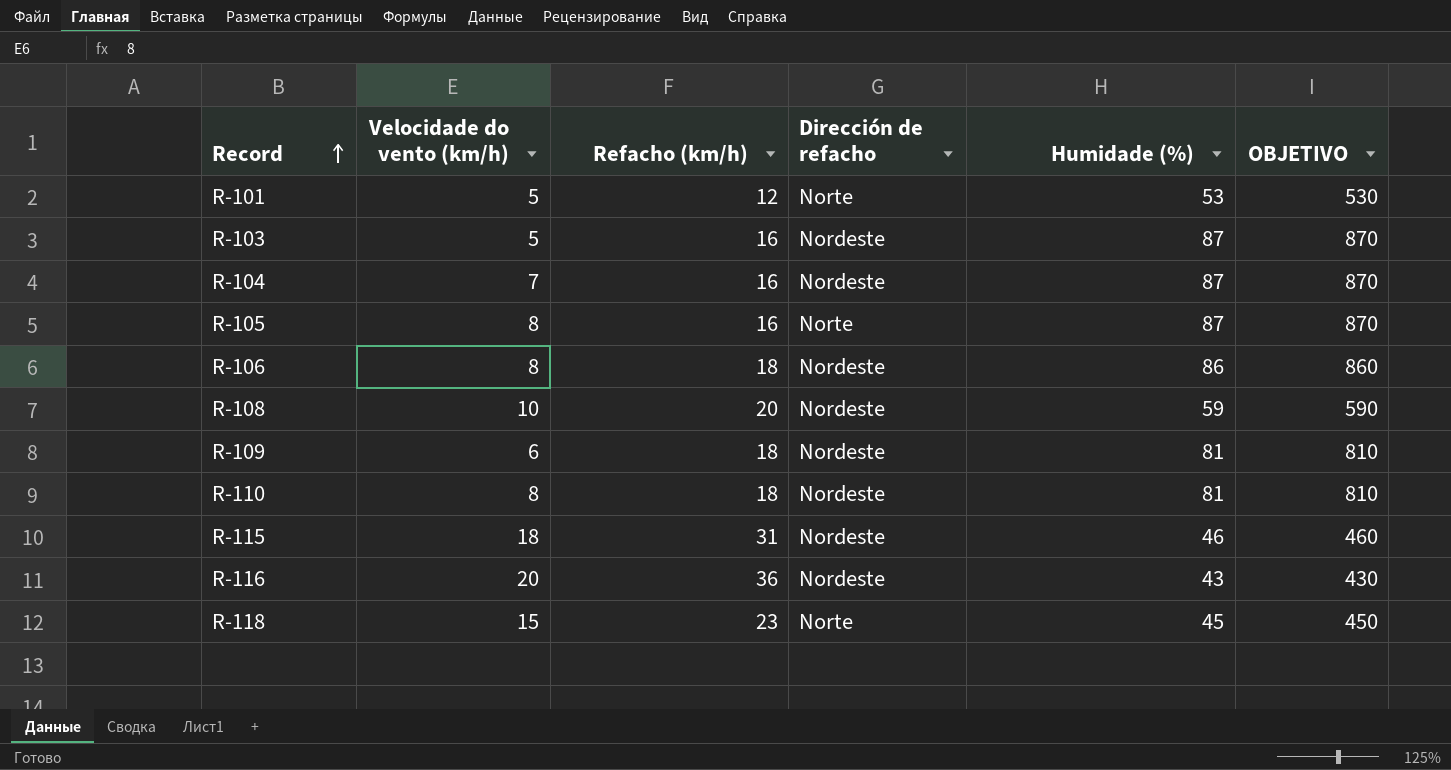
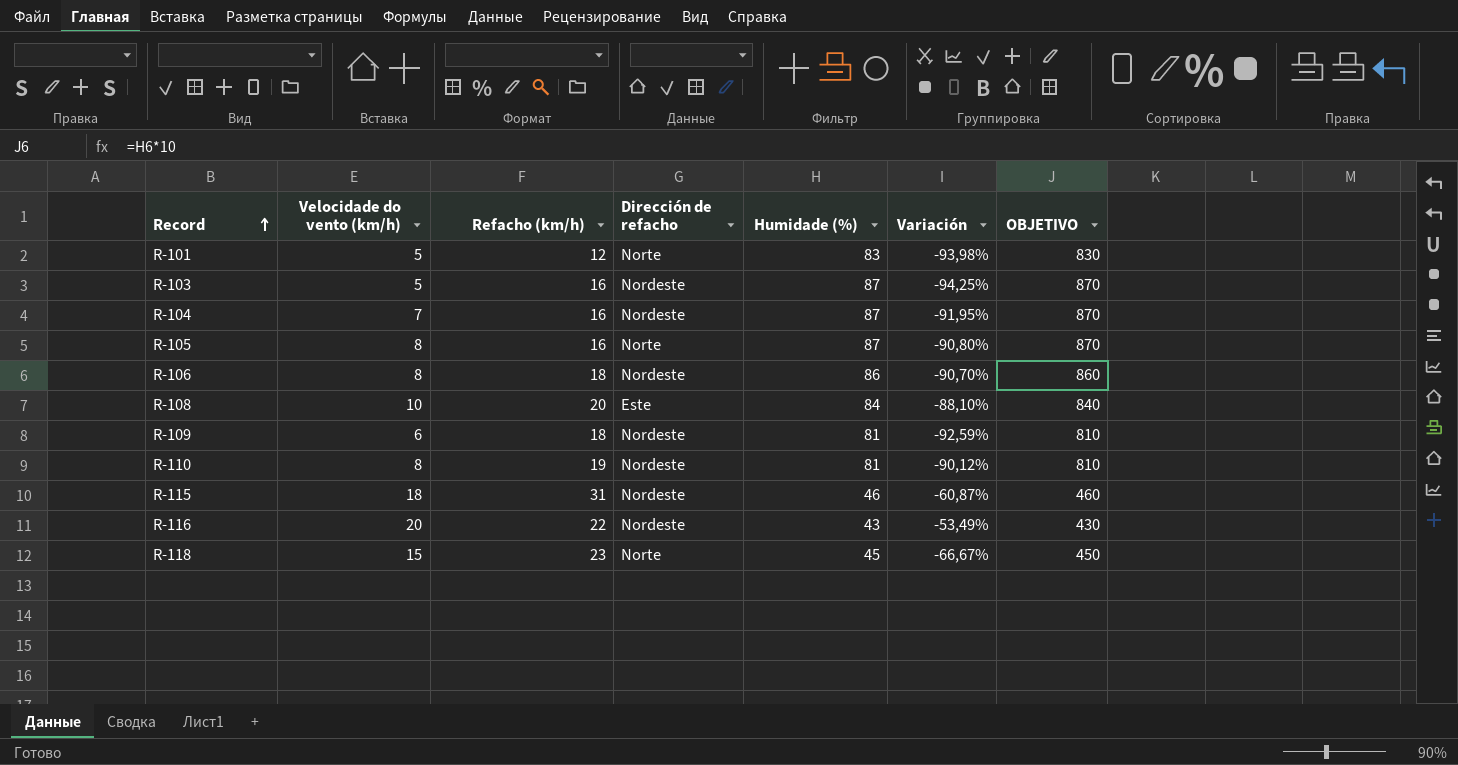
column Variación | formula: none -> ([Velocidade do vento (km/h)] - [Humidade (%)]) / [Humidade (%)]
R-101 | Humidade (%): 53 -> 83
R-101 | OBJETIVO: 530 -> 830
R-108 | Dirección de refacho: Nordeste -> Este
R-108 | Humidade (%): 59 -> 84
R-108 | OBJETIVO: 590 -> 840
R-110 | Refacho (km/h): 18 -> 19
R-116 | Refacho (km/h): 36 -> 22

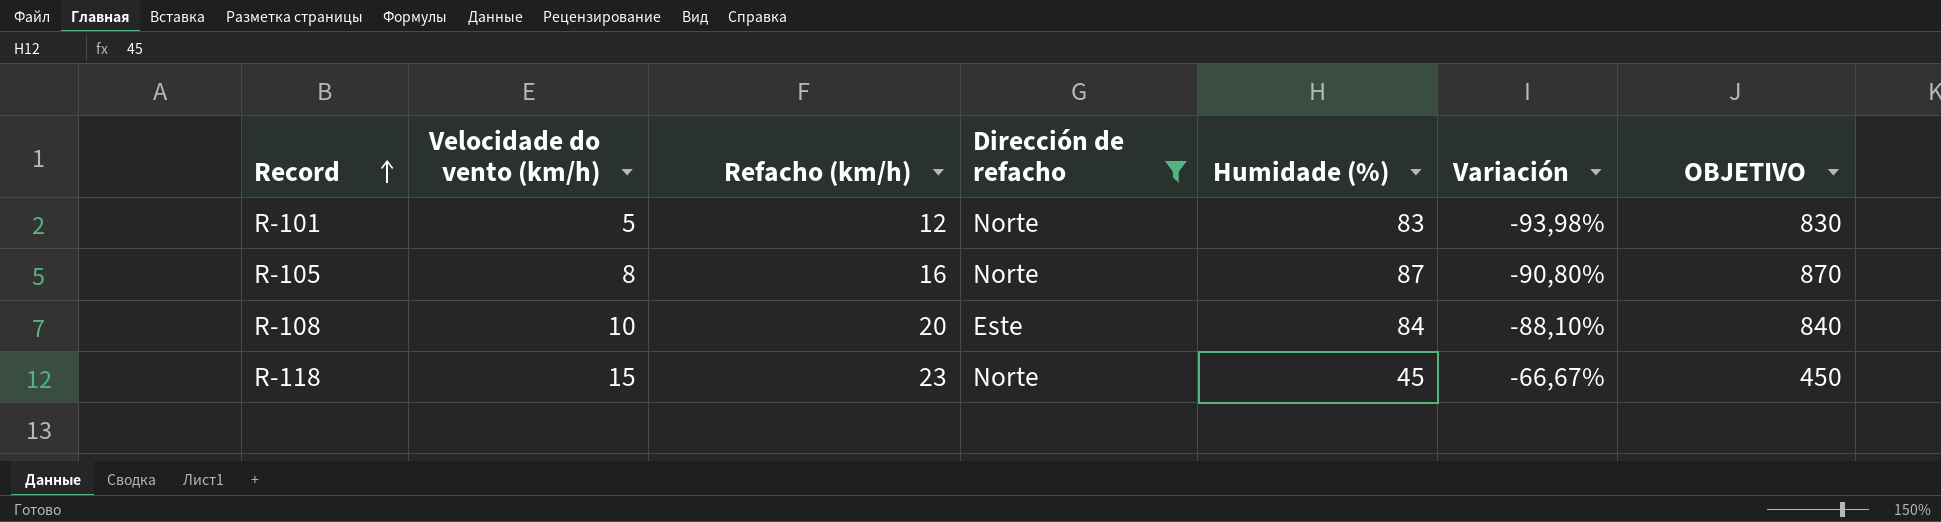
filter: none -> Dirección de refacho != Nordeste

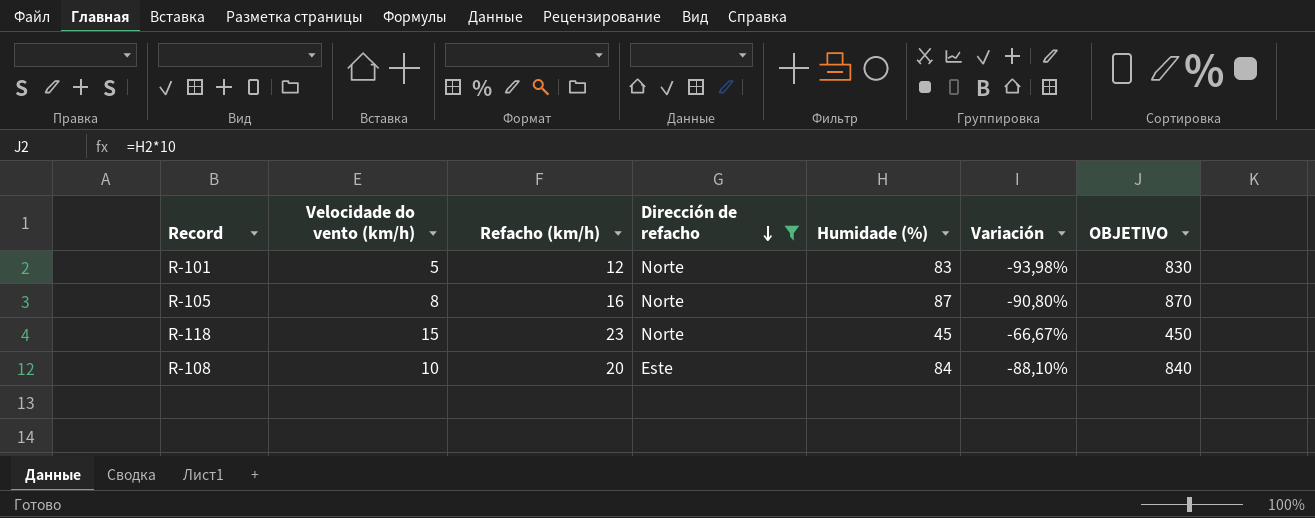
row order: Record ascending -> Dirección de refacho descending

